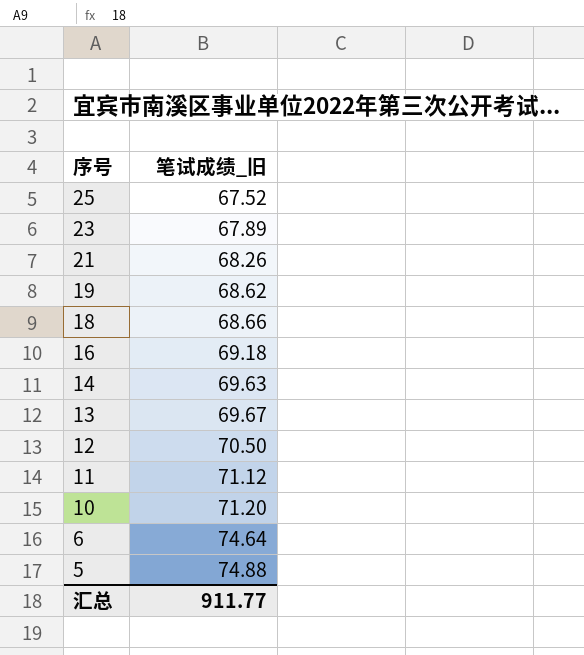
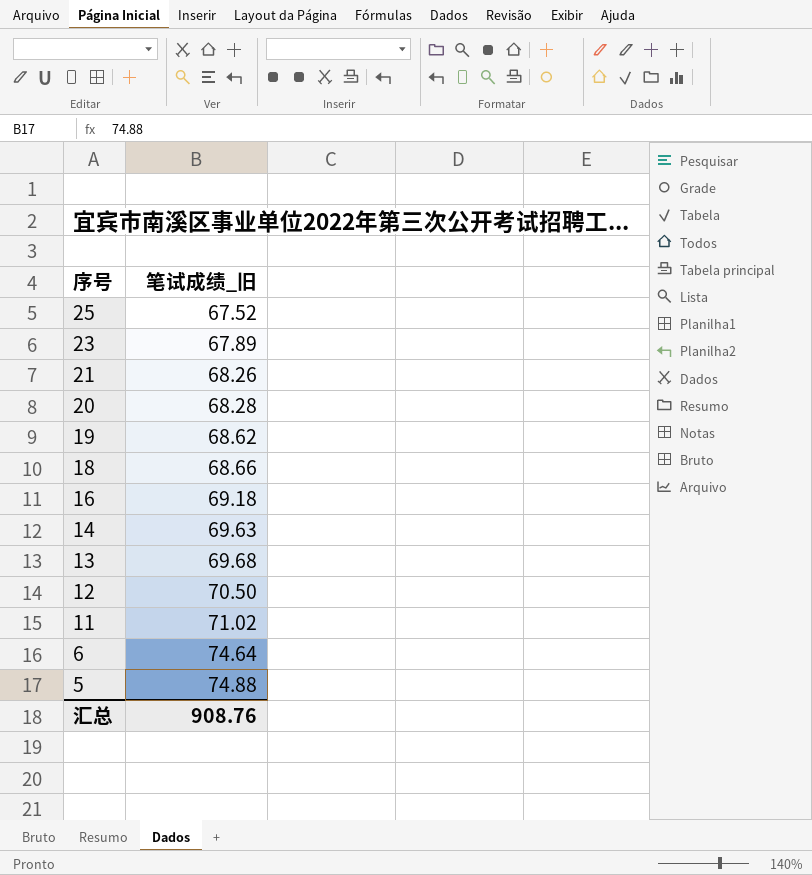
row 10: 71.20 -> none
row 20: none -> 68.28
13 | 笔试成绩_旧: 69.67 -> 69.68
11 | 笔试成绩_旧: 71.12 -> 71.02
汇总 | 笔试成绩_旧: 911.77 -> 908.76

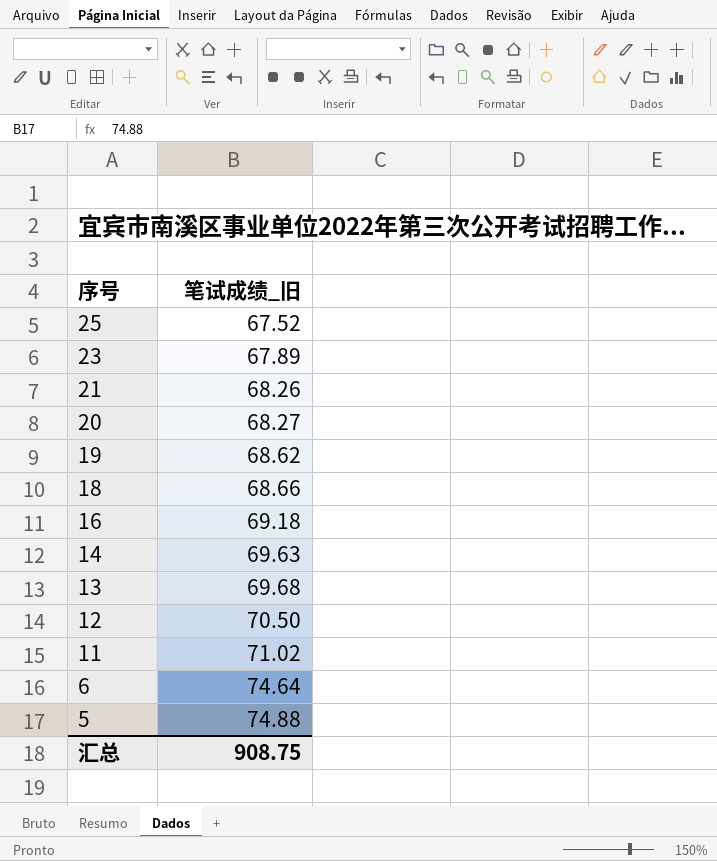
20 | 笔试成绩_旧: 68.28 -> 68.27
汇总 | 笔试成绩_旧: 908.76 -> 908.75

